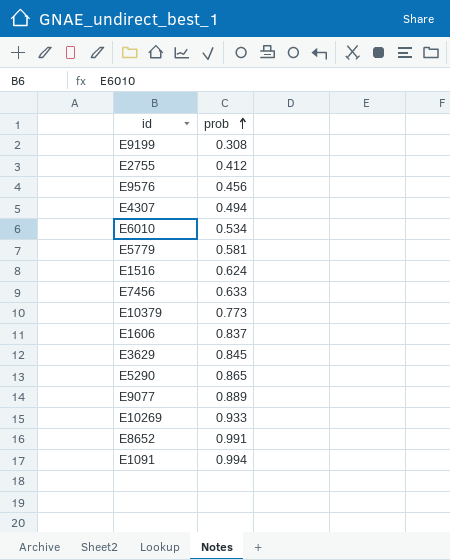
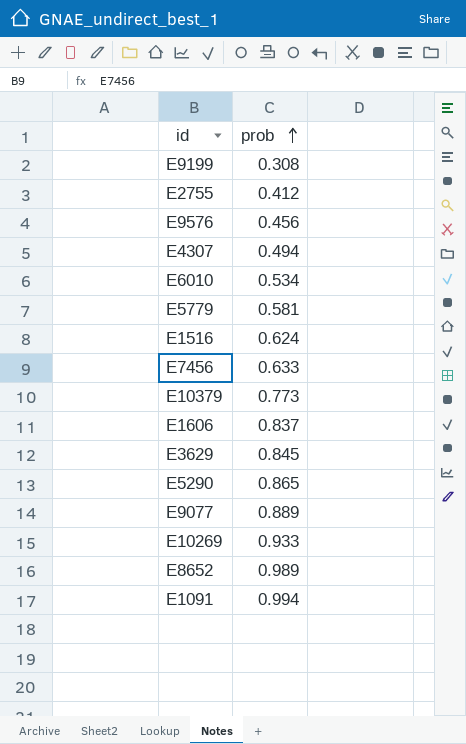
E8652 | prob: 0.991 -> 0.989

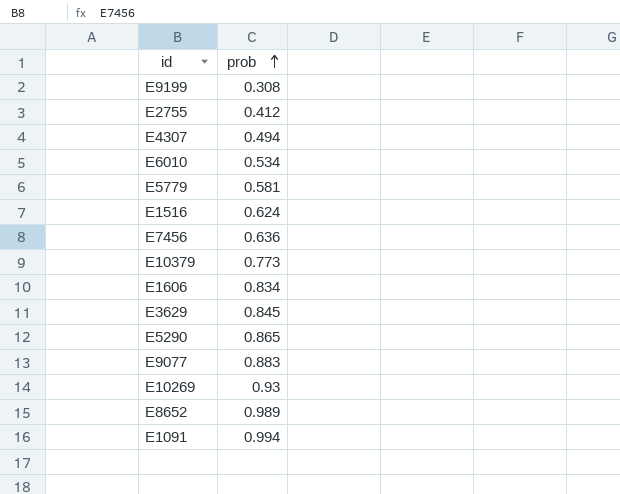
row E9576: 0.456 -> none
E7456 | prob: 0.633 -> 0.636
E1606 | prob: 0.837 -> 0.834
E9077 | prob: 0.889 -> 0.883
E10269 | prob: 0.933 -> 0.93

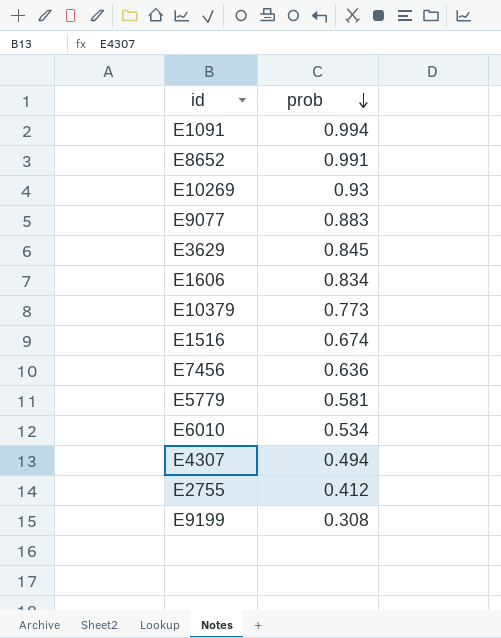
row order: prob ascending -> prob descending
row E5290: 0.865 -> none
E8652 | prob: 0.989 -> 0.991
E1516 | prob: 0.624 -> 0.674

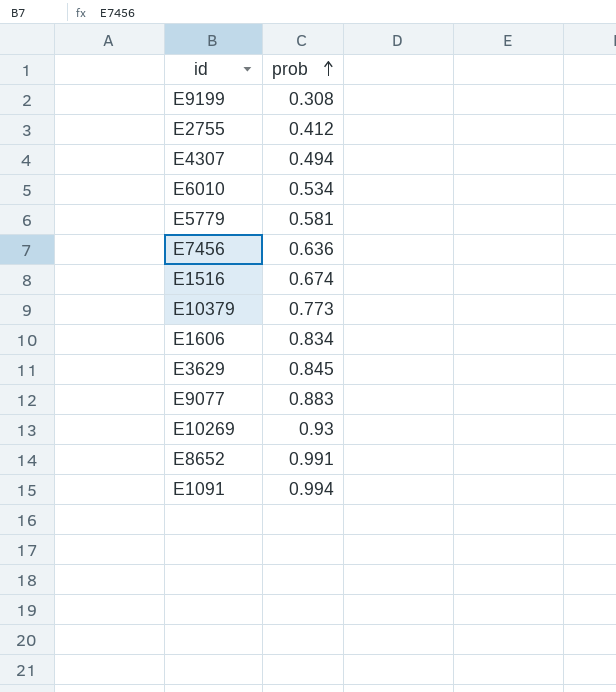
row order: prob descending -> prob ascending

